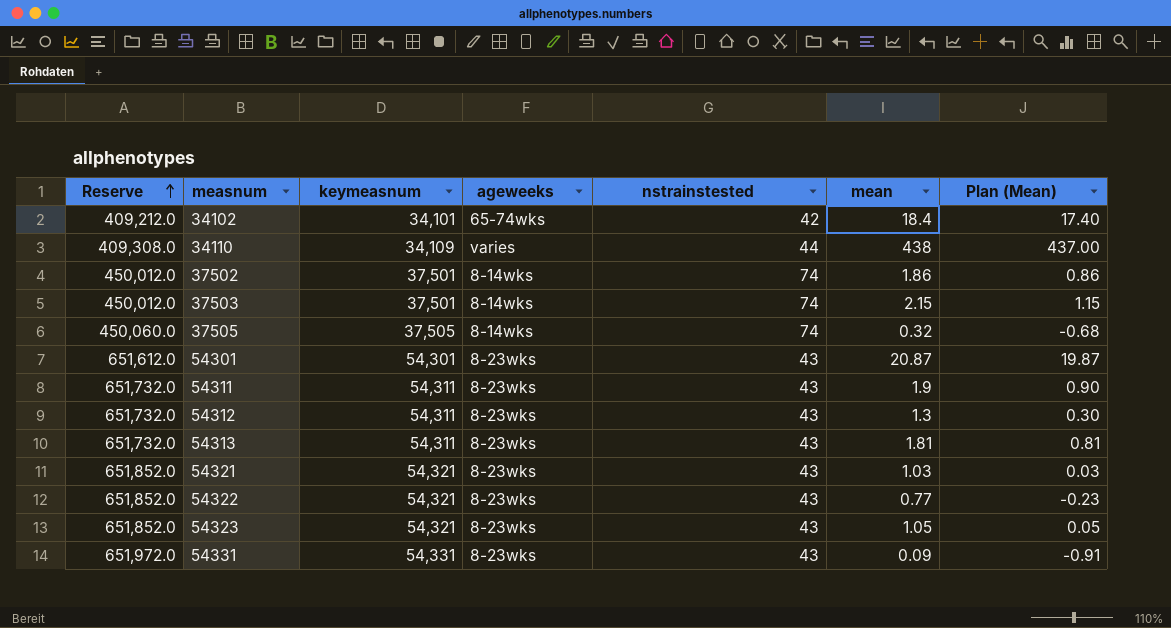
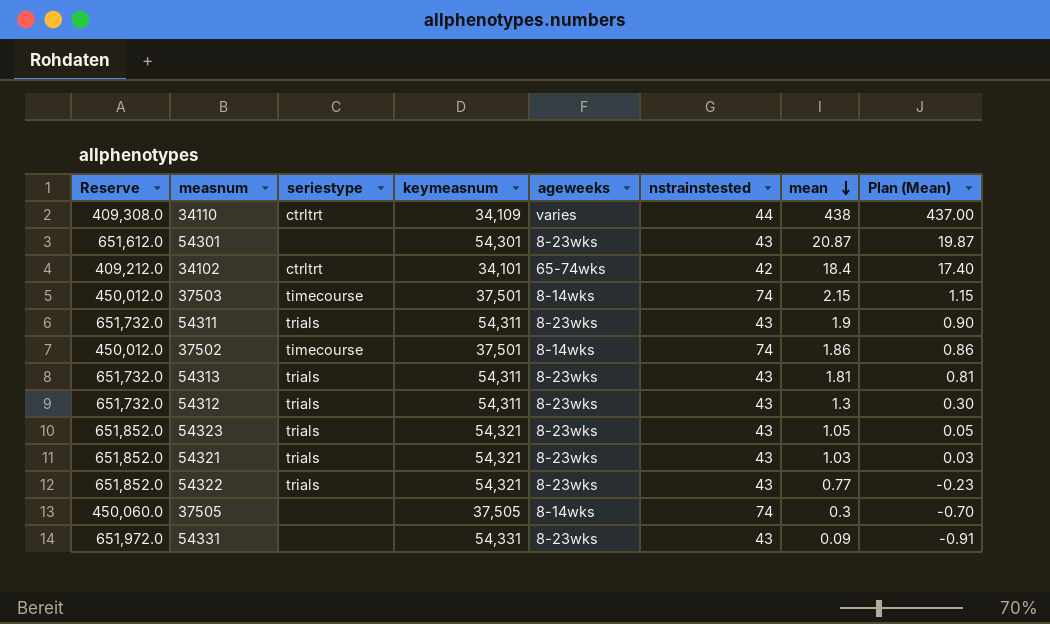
row order: Reserve ascending -> mean descending
column seriestype | position: none -> 3
37505 | mean: 0.32 -> 0.3
37505 | Plan (Mean): -0.68 -> -0.70

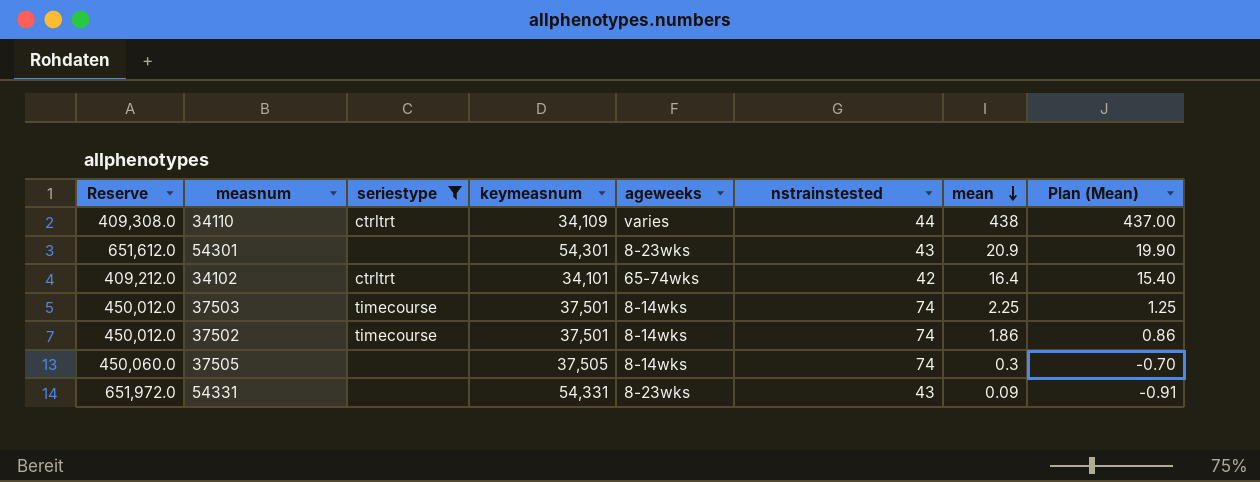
filter: none -> seriestype != trials
54301 | mean: 20.87 -> 20.9
54301 | Plan (Mean): 19.87 -> 19.90
34102 | mean: 18.4 -> 16.4
34102 | Plan (Mean): 17.40 -> 15.40
37503 | mean: 2.15 -> 2.25
37503 | Plan (Mean): 1.15 -> 1.25

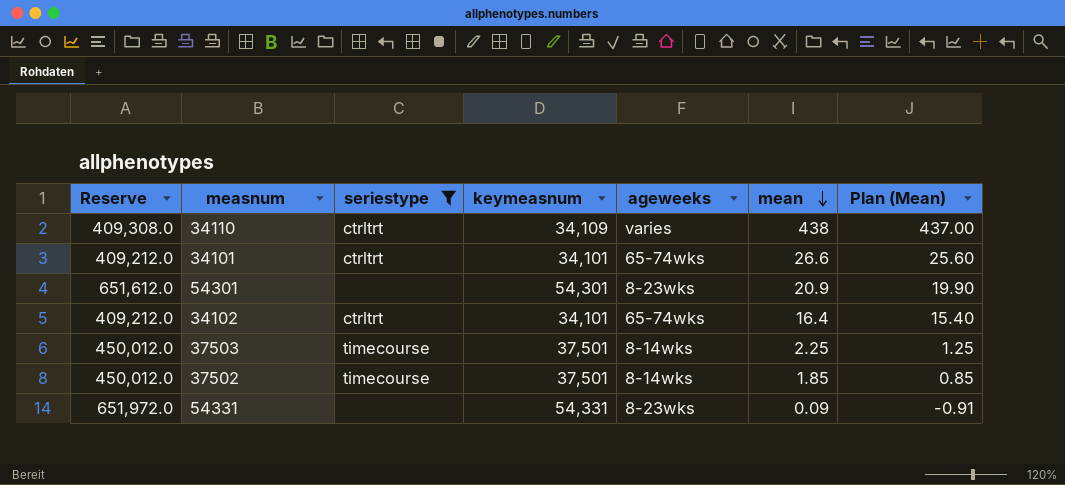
column nstrainstested | position: 6 -> none
row 37505: 450,060.0 | none | 37,505 | 8-14wks | 74 | 0.3 | -0.70 -> none
row 34101: none -> 409,212.0 | ctrltrt | 34,101 | 65-74wks | 26.6 | 25.60
37502 | mean: 1.86 -> 1.85
37502 | Plan (Mean): 0.86 -> 0.85

